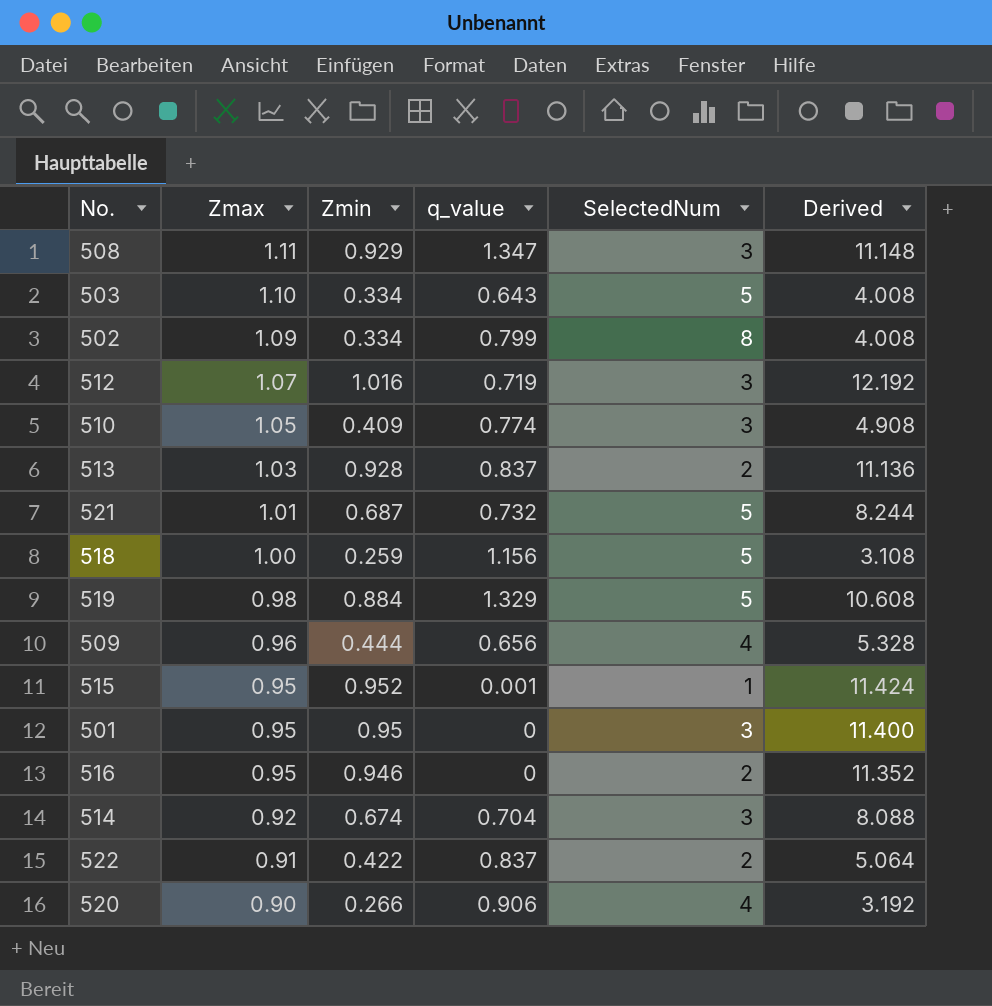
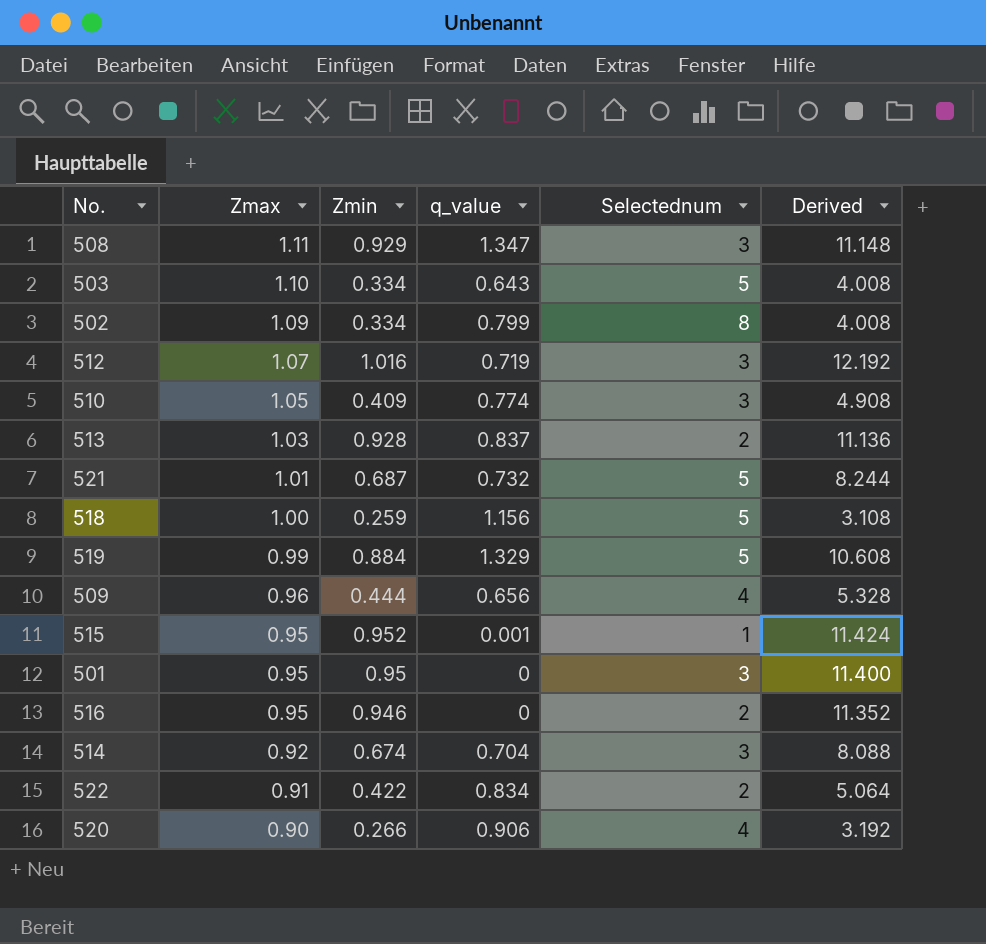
column name: SelectedNum -> Selectednum
519 | Zmax: 0.98 -> 0.99
522 | q_value: 0.837 -> 0.834

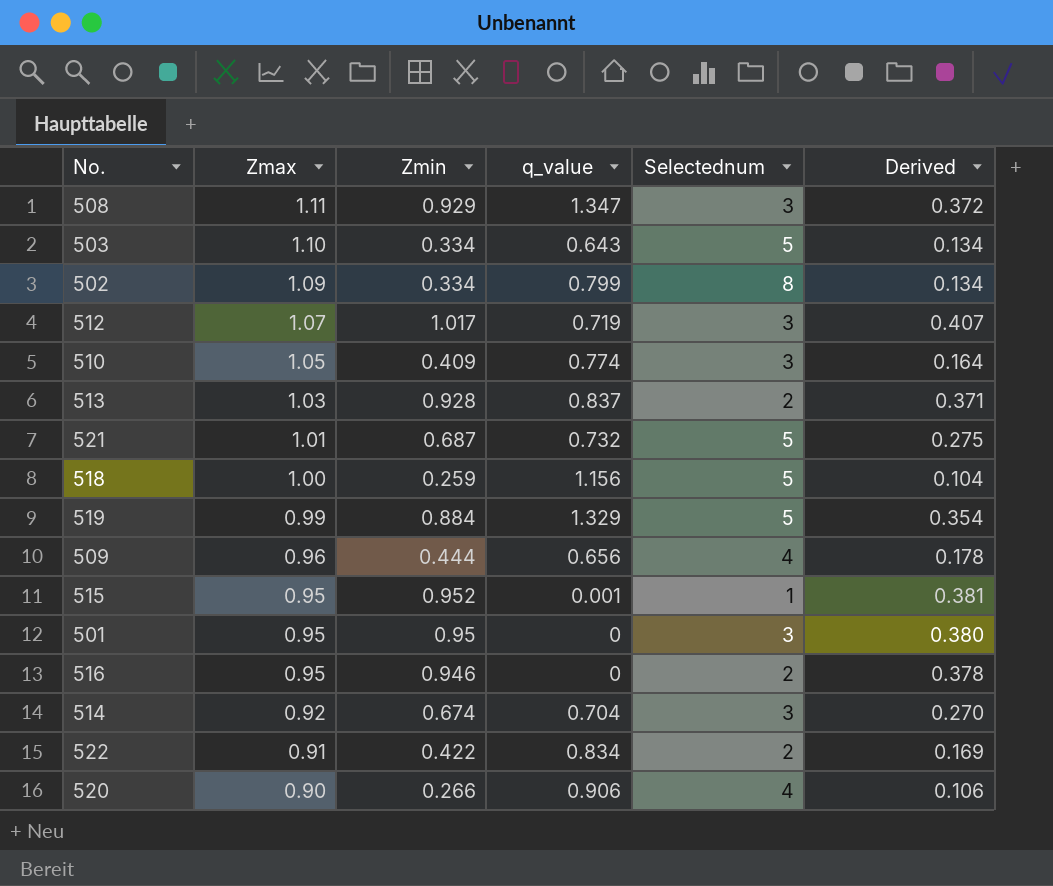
column Derived | formula: [Zmin] * 12 -> [Zmin] * 0.4
512 | Zmin: 1.016 -> 1.017

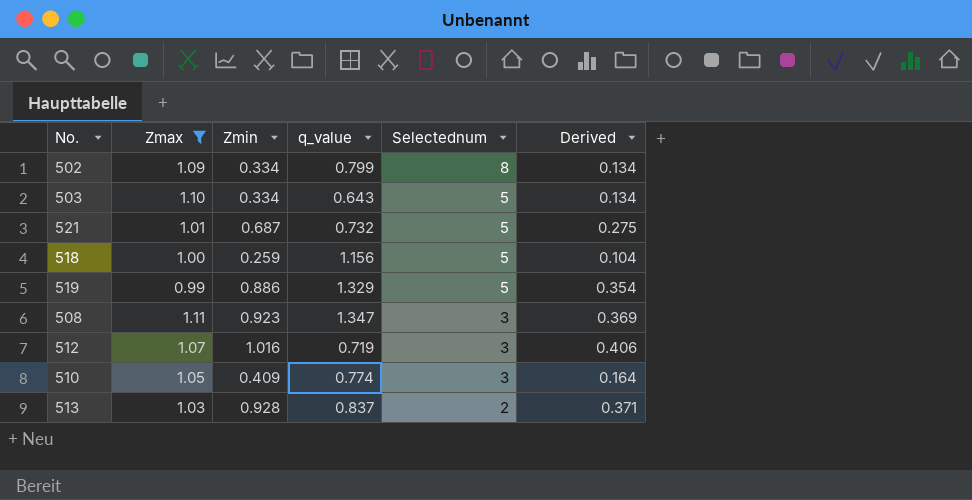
filter: none -> Zmax >= 0.99
row order: Zmax descending -> Selectednum descending
519 | Zmin: 0.884 -> 0.886
508 | Zmin: 0.929 -> 0.923
508 | Derived: 0.372 -> 0.369
512 | Zmin: 1.017 -> 1.016
512 | Derived: 0.407 -> 0.406

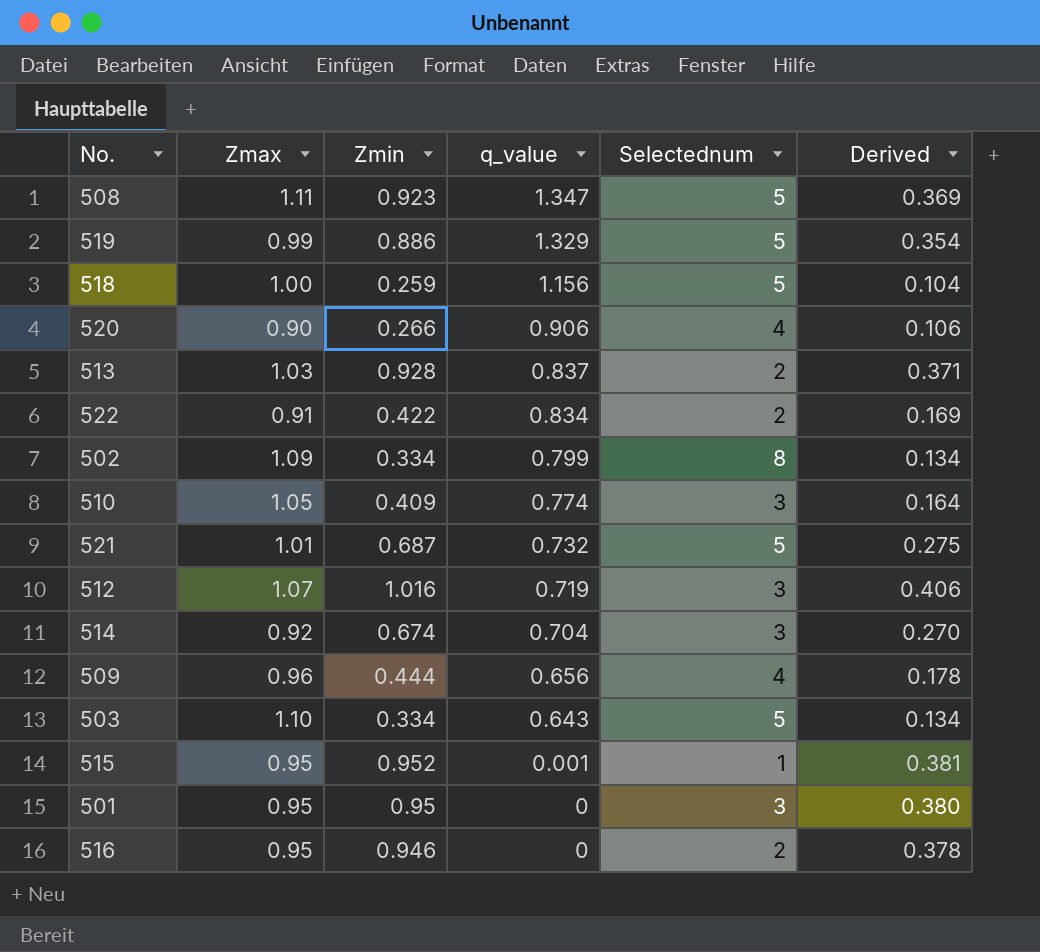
filter: Zmax >= 0.99 -> none
row order: Selectednum descending -> q_value descending
508 | Selectednum: 3 -> 5

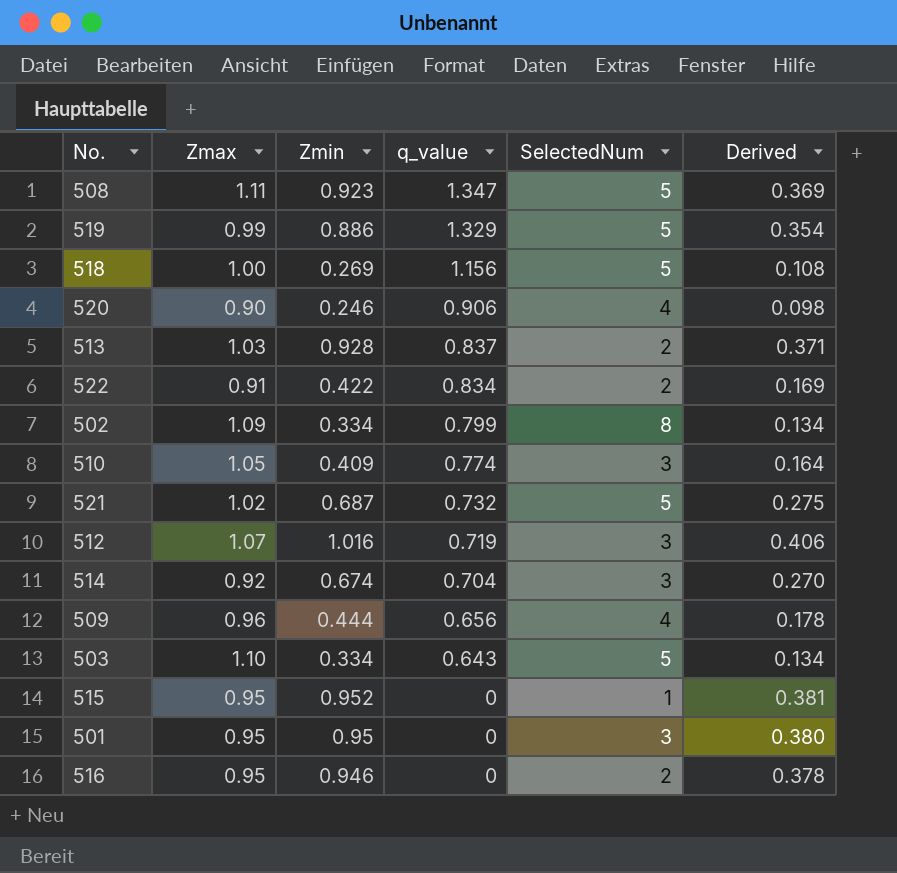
column name: Selectednum -> SelectedNum
518 | Zmin: 0.259 -> 0.269
518 | Derived: 0.104 -> 0.108
520 | Zmin: 0.266 -> 0.246
520 | Derived: 0.106 -> 0.098
521 | Zmax: 1.01 -> 1.02
515 | q_value: 0.001 -> 0

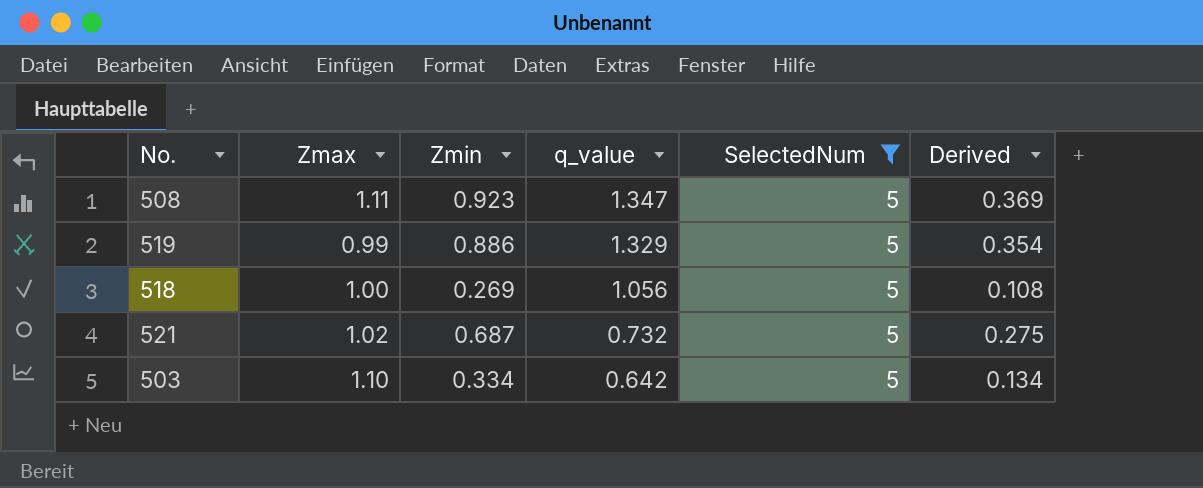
filter: none -> SelectedNum = 5
518 | q_value: 1.156 -> 1.056
503 | q_value: 0.643 -> 0.642

